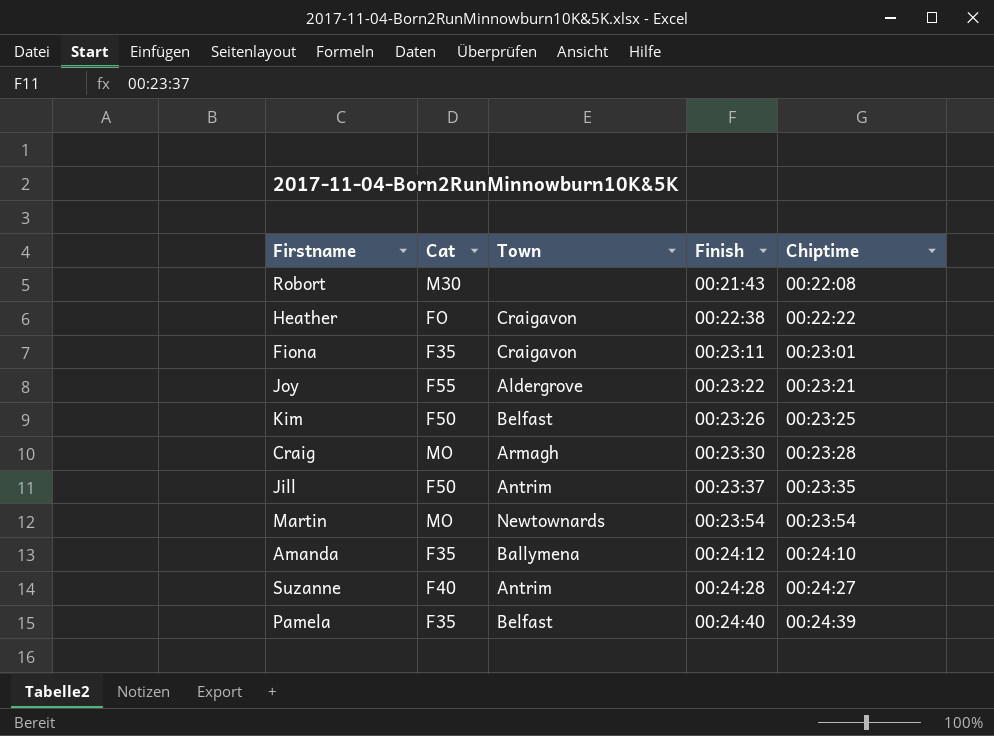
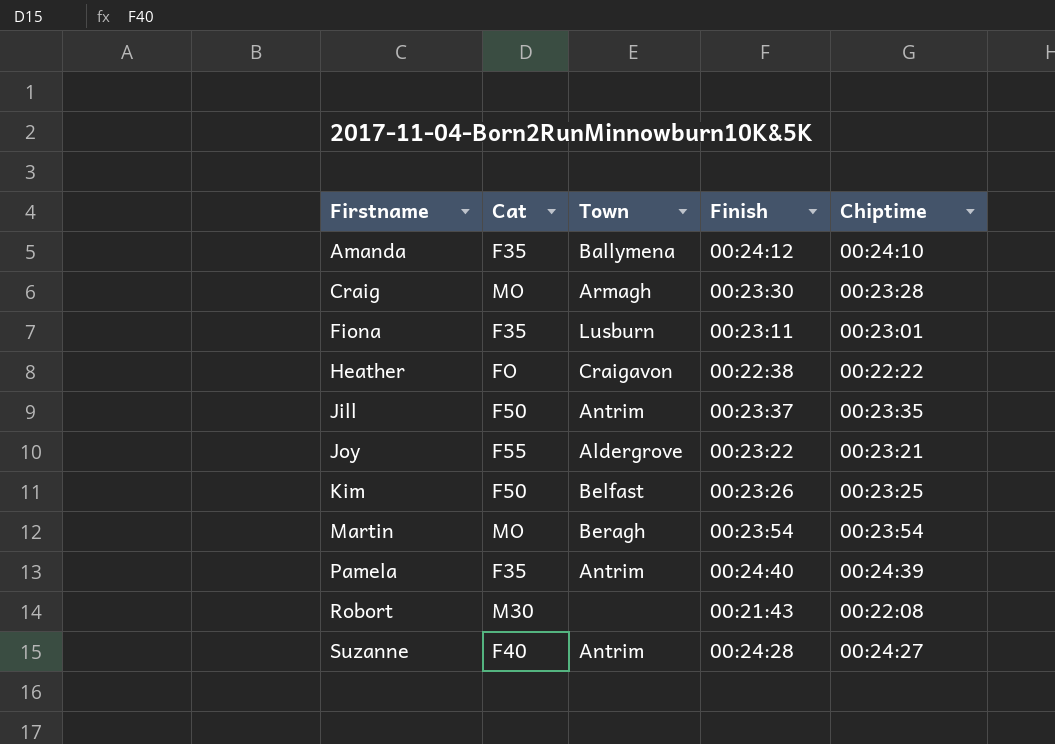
row order: Finish ascending -> Firstname ascending
Fiona | Town: Craigavon -> Lusburn
Martin | Town: Newtownards -> Beragh
Pamela | Town: Belfast -> Antrim

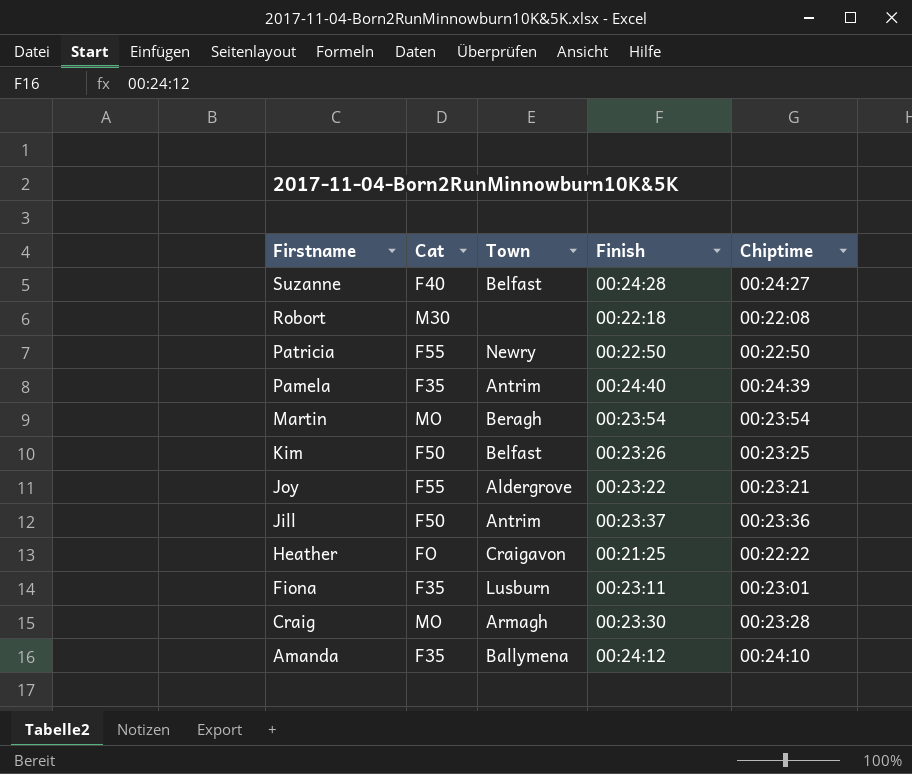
row order: Firstname ascending -> Firstname descending
Suzanne | Town: Antrim -> Belfast
Robort | Finish: 00:21:43 -> 00:22:18
row Patricia: none -> F55 | Newry | 00:22:50 | 00:22:50
Jill | Chiptime: 00:23:35 -> 00:23:36
Heather | Finish: 00:22:38 -> 00:21:25

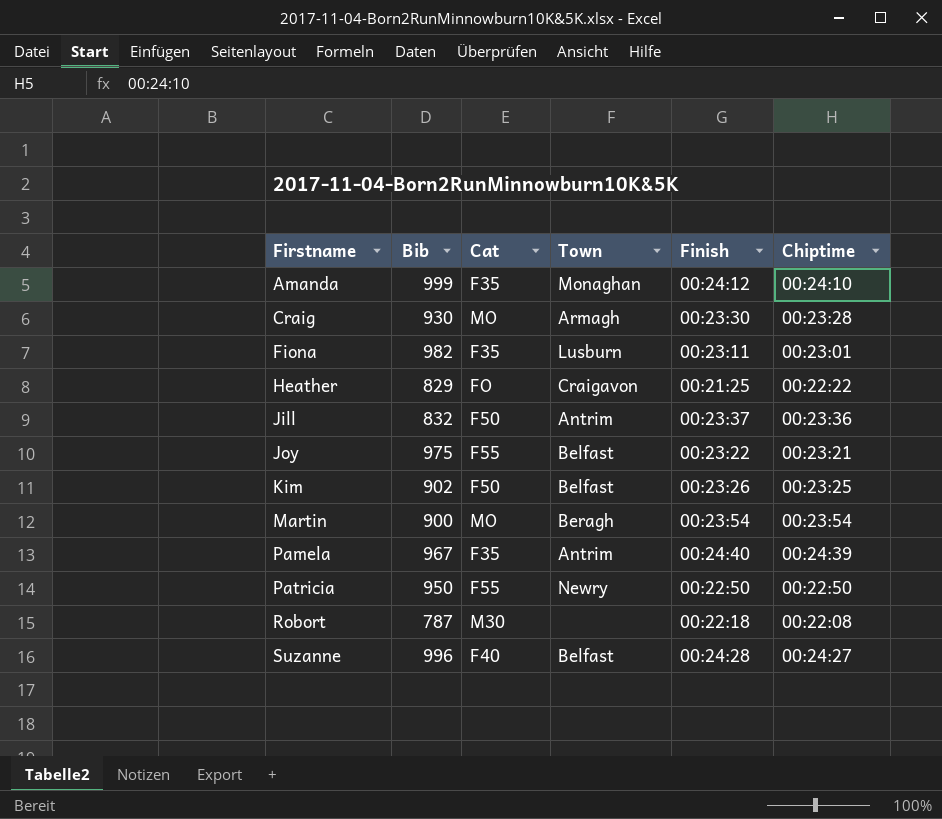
row order: Firstname descending -> Firstname ascending
column Bib | position: none -> 2
Amanda | Town: Ballymena -> Monaghan
Joy | Town: Aldergrove -> Belfast

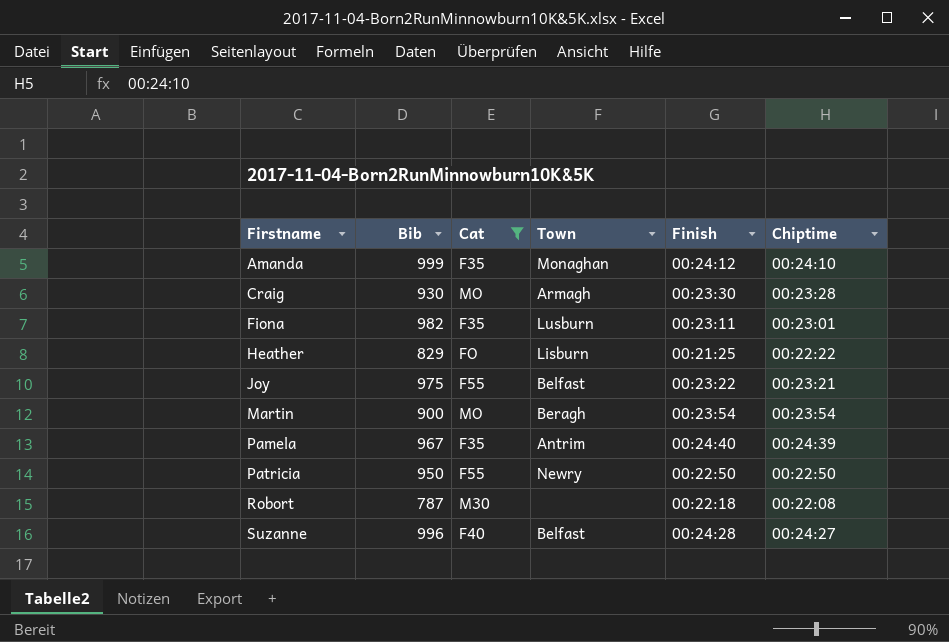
filter: none -> Cat != F50
Heather | Town: Craigavon -> Lisburn

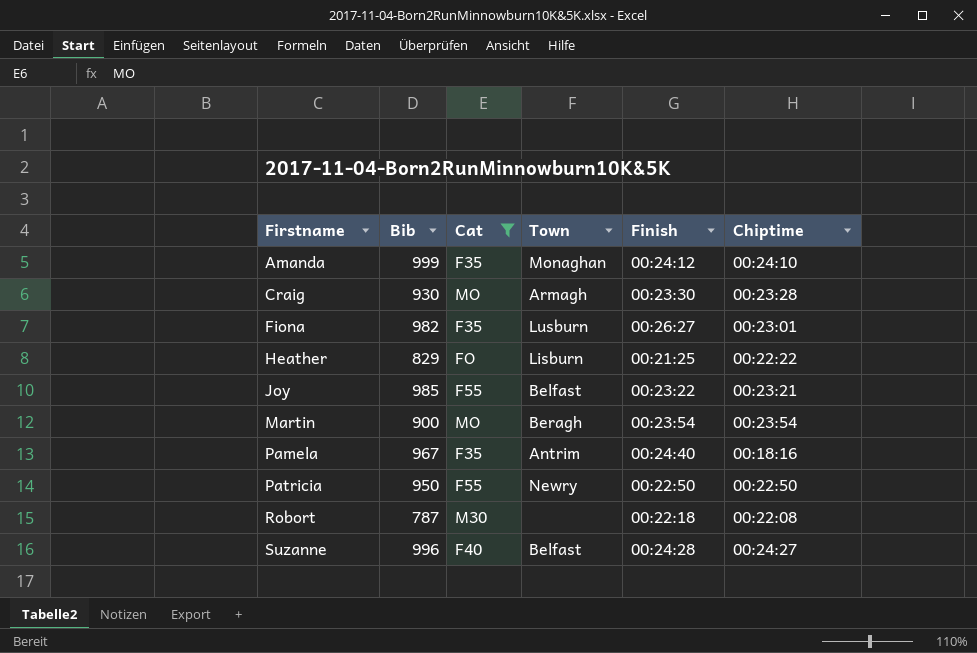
Fiona | Finish: 00:23:11 -> 00:26:27
Joy | Bib: 975 -> 985
Pamela | Chiptime: 00:24:39 -> 00:18:16

